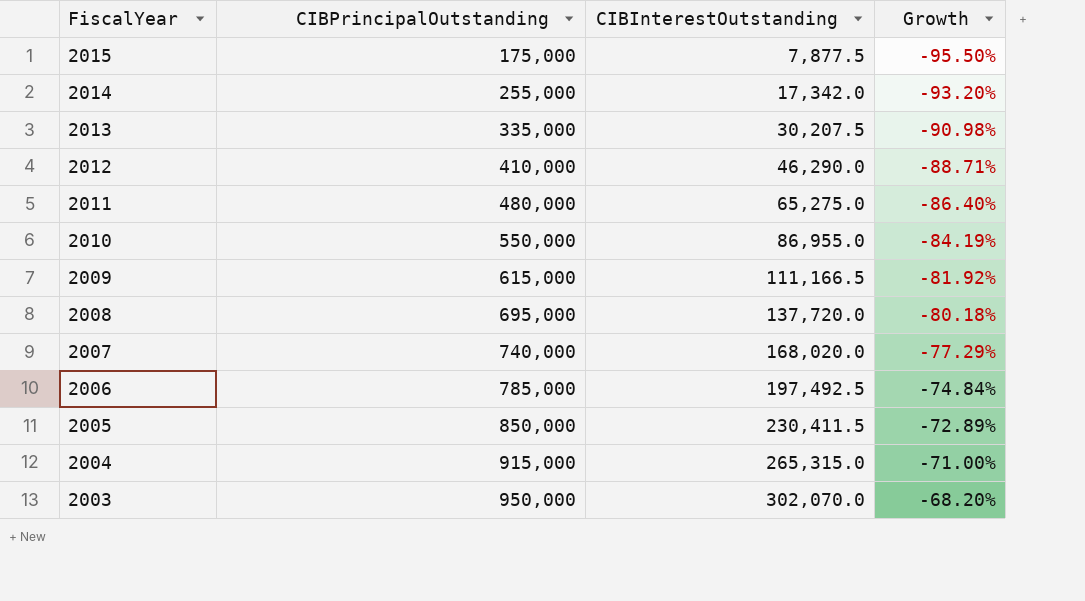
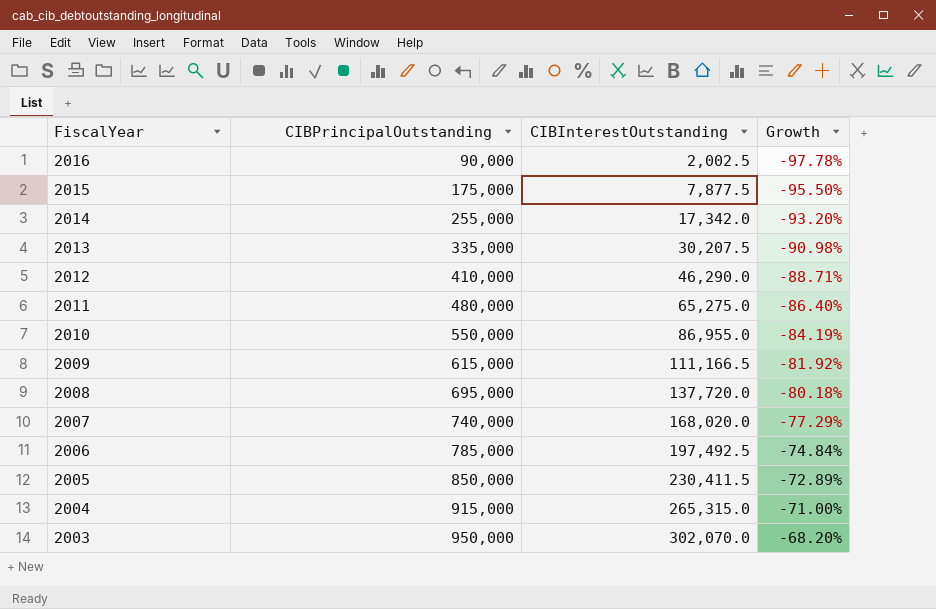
row 2016: none -> 90,000 | 2,002.5 | -97.78%

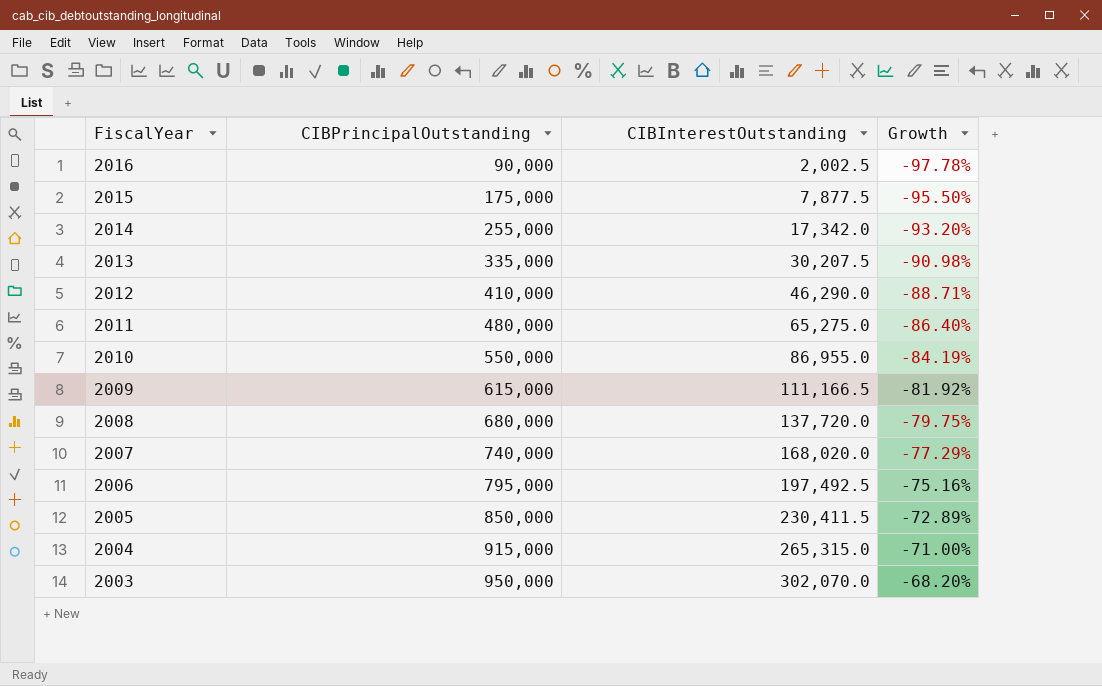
2008 | CIBPrincipalOutstanding: 695,000 -> 680,000
2008 | Growth: -80.18% -> -79.75%
2006 | CIBPrincipalOutstanding: 785,000 -> 795,000
2006 | Growth: -74.84% -> -75.16%

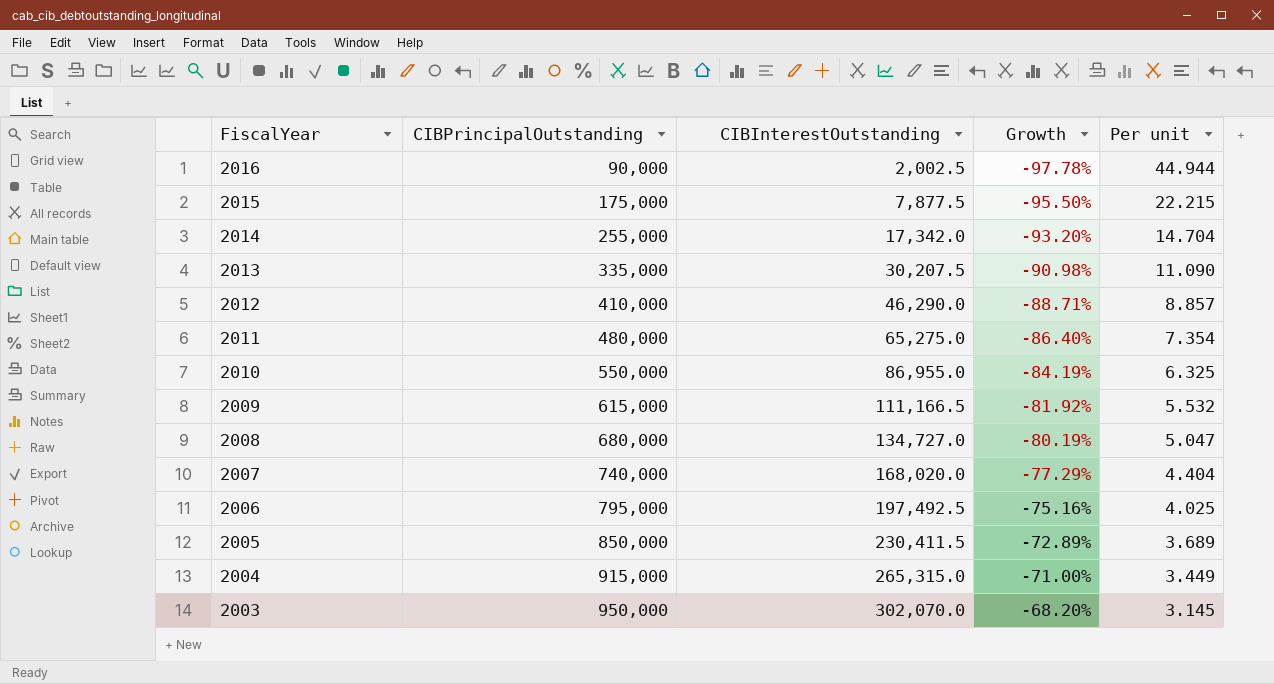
column Per unit | formula: none -> [CIBPrincipalOutstanding] / [CIBInterestOutstanding]
2008 | CIBInterestOutstanding: 137,720.0 -> 134,727.0
2008 | Growth: -79.75% -> -80.19%

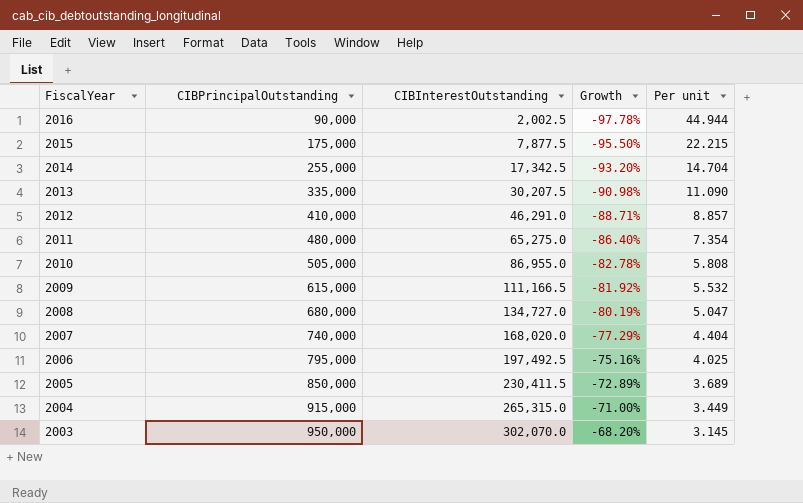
2014 | CIBInterestOutstanding: 17,342.0 -> 17,342.5
2012 | CIBInterestOutstanding: 46,290.0 -> 46,291.0
2010 | CIBPrincipalOutstanding: 550,000 -> 505,000
2010 | Growth: -84.19% -> -82.78%
2010 | Per unit: 6.325 -> 5.808

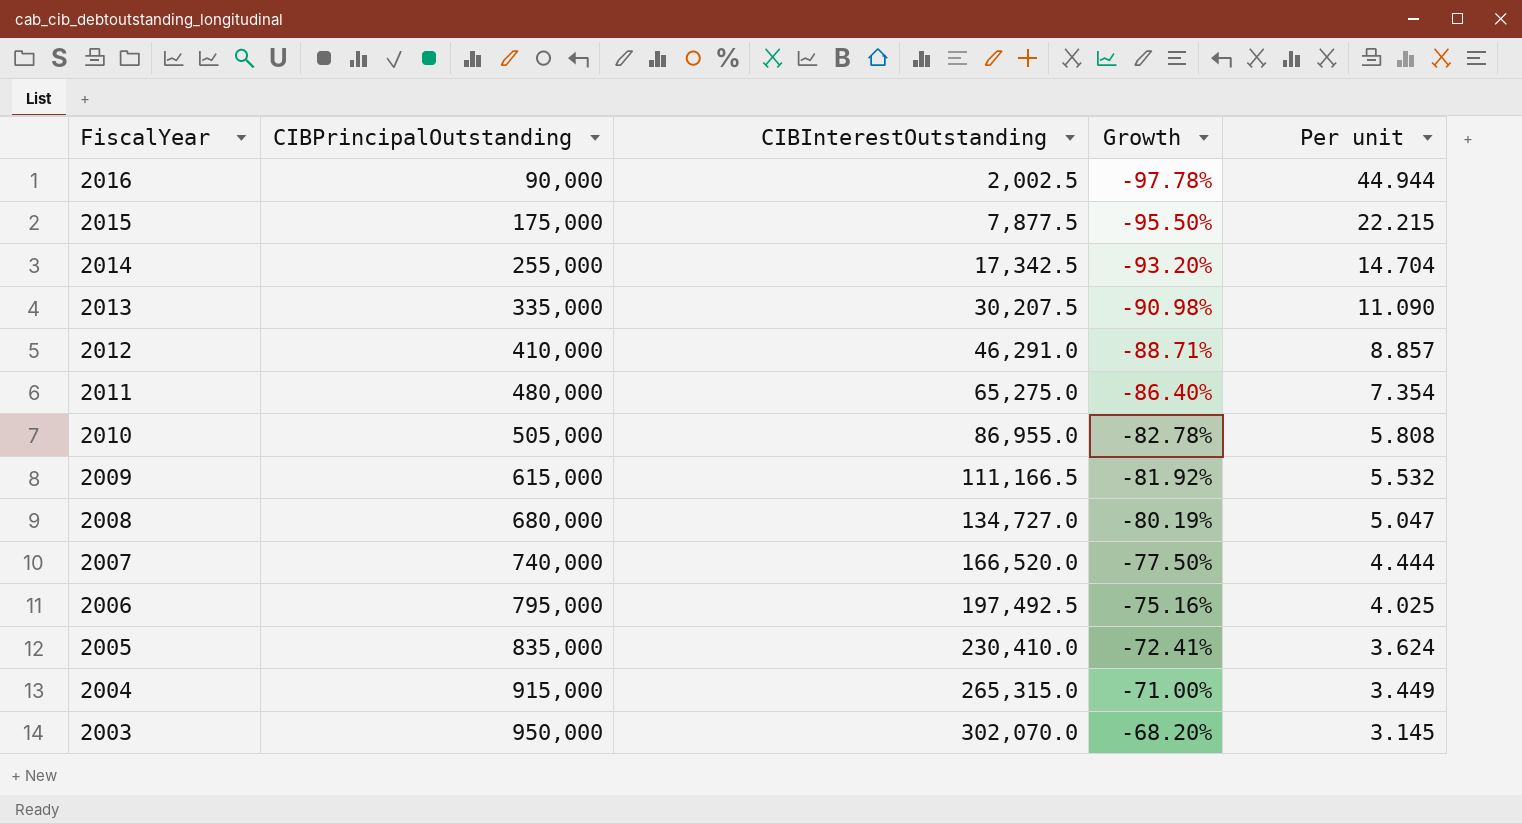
2007 | CIBInterestOutstanding: 168,020.0 -> 166,520.0
2007 | Growth: -77.29% -> -77.50%
2007 | Per unit: 4.404 -> 4.444
2005 | CIBPrincipalOutstanding: 850,000 -> 835,000
2005 | CIBInterestOutstanding: 230,411.5 -> 230,410.0
2005 | Growth: -72.89% -> -72.41%
2005 | Per unit: 3.689 -> 3.624

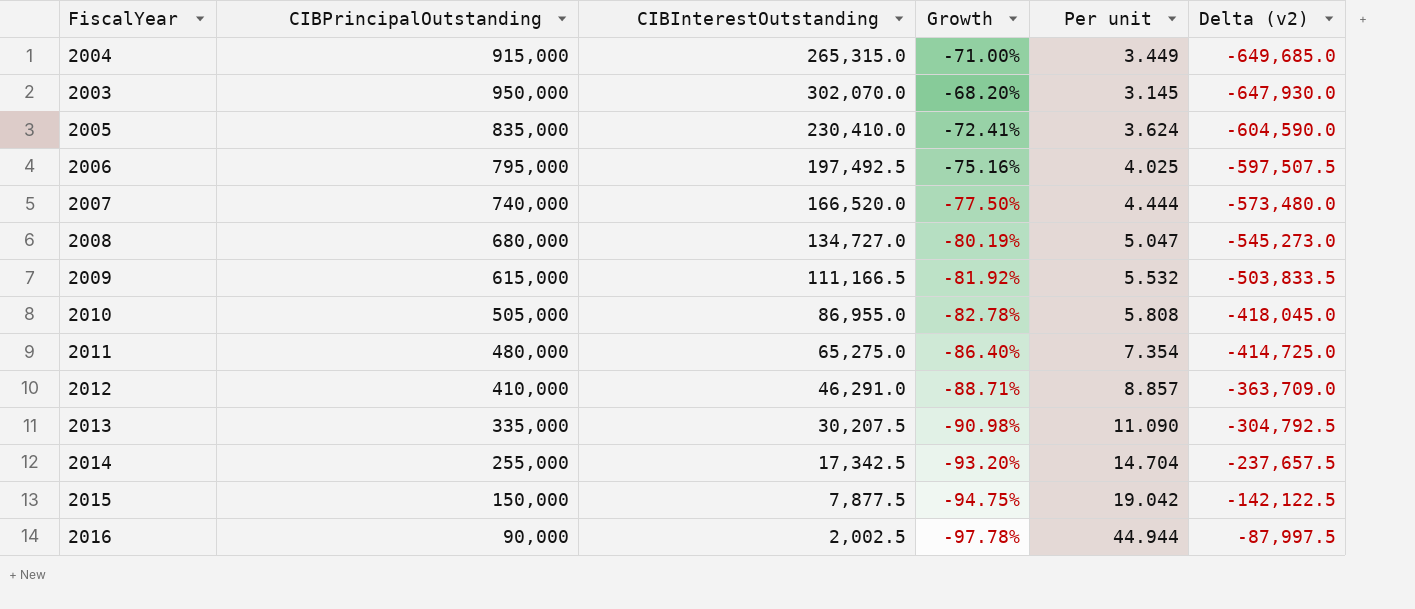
row order: FiscalYear descending -> Delta (v2) ascending
column Delta (v2) | formula: none -> [CIBInterestOutstanding] - [CIBPrincipalOutstanding]
2015 | CIBPrincipalOutstanding: 175,000 -> 150,000
2015 | Growth: -95.50% -> -94.75%
2015 | Per unit: 22.215 -> 19.042

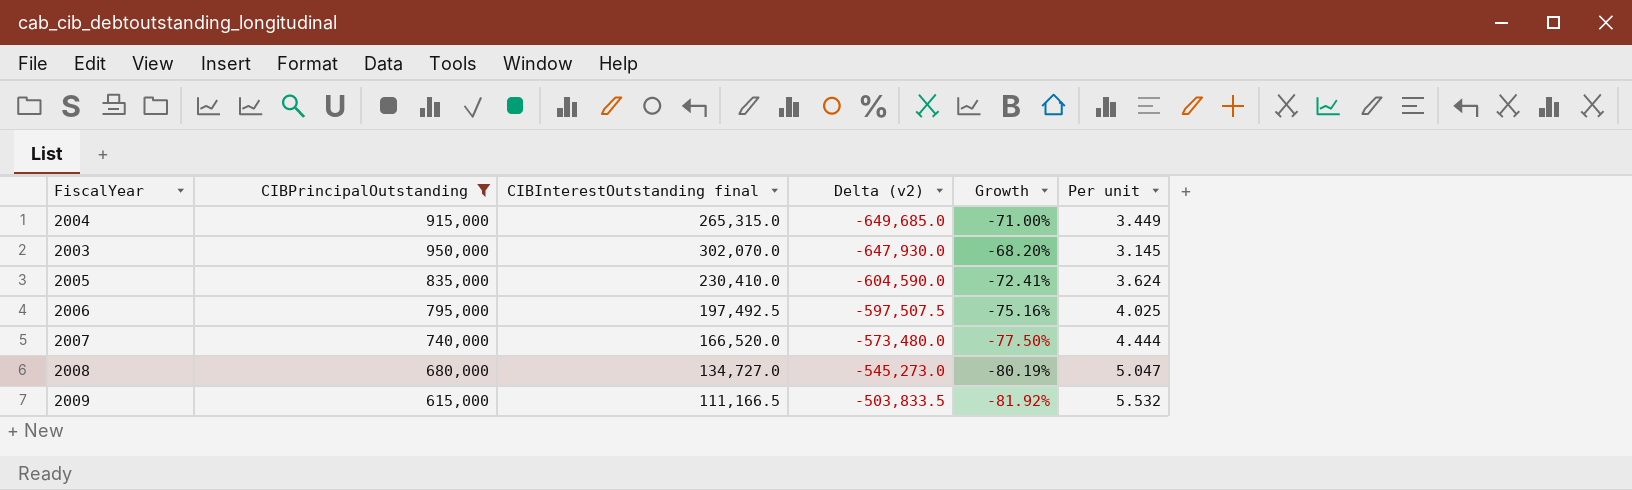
filter: none -> CIBPrincipalOutstanding >= 615,000
column name: CIBInterestOutstanding -> CIBInterestOutstanding final
column Delta (v2) | position: 6 -> 4

